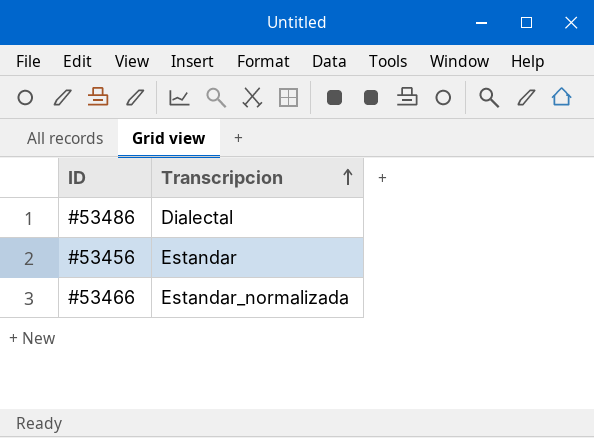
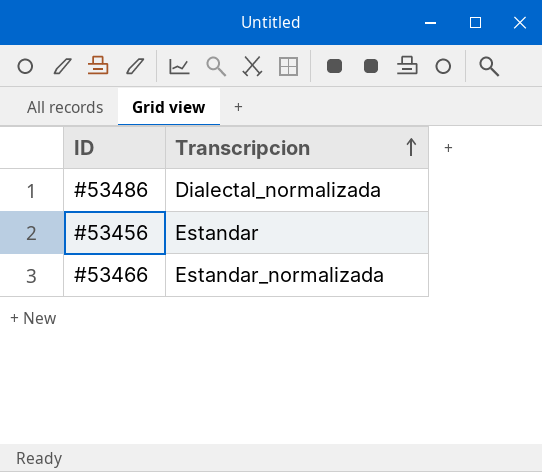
#53486 | Transcripcion: Dialectal -> Dialectal_normalizada

